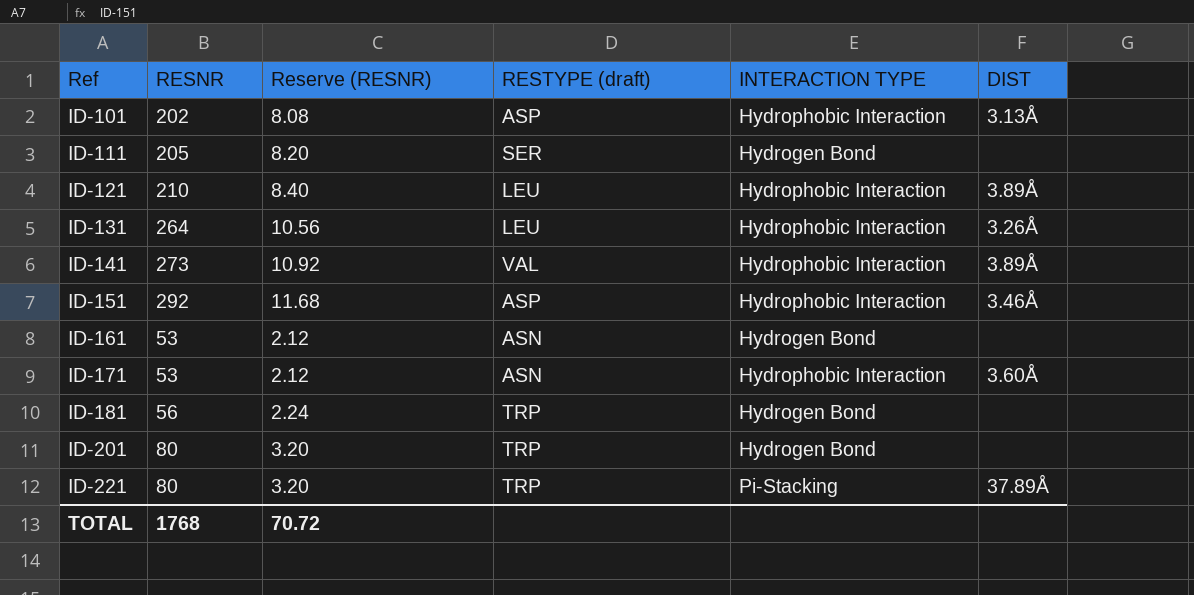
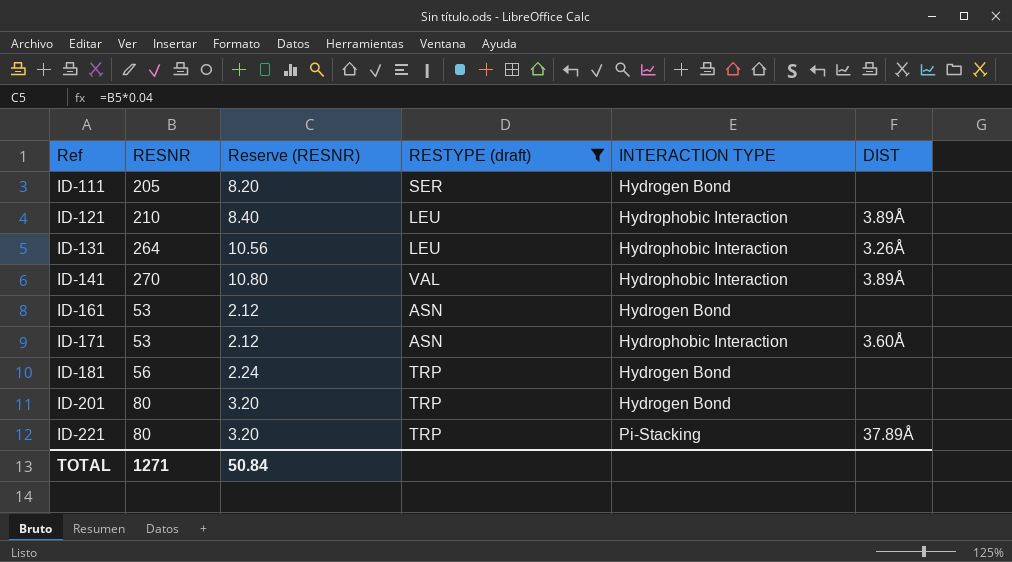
filter: none -> RESTYPE (draft) != ASP
ID-141 | RESNR: 273 -> 270
ID-141 | Reserve (RESNR): 10.92 -> 10.80
TOTAL | RESNR: 1768 -> 1271
TOTAL | Reserve (RESNR): 70.72 -> 50.84

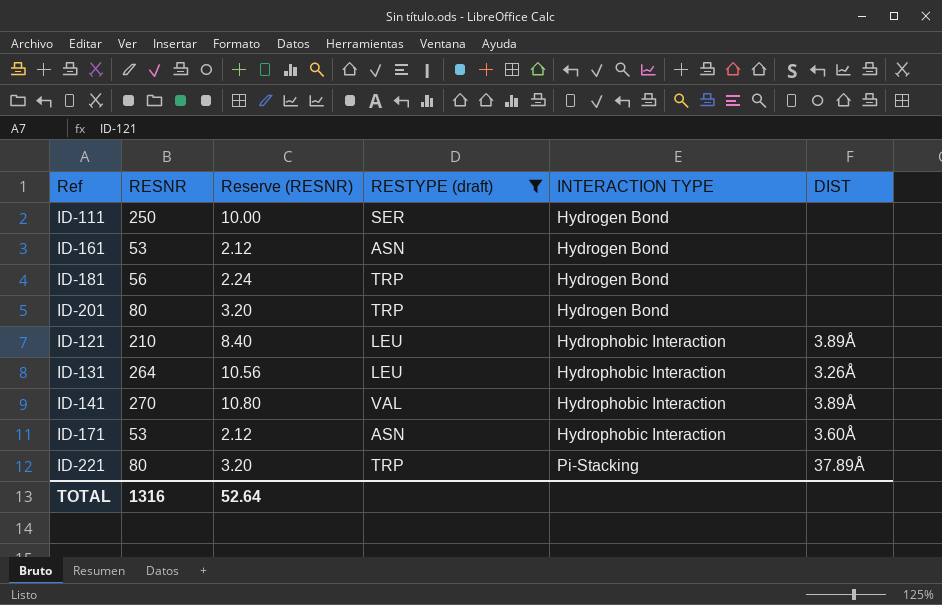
row order: Ref ascending -> INTERACTION TYPE ascending
ID-111 | RESNR: 205 -> 250
ID-111 | Reserve (RESNR): 8.20 -> 10.00
TOTAL | RESNR: 1271 -> 1316
TOTAL | Reserve (RESNR): 50.84 -> 52.64

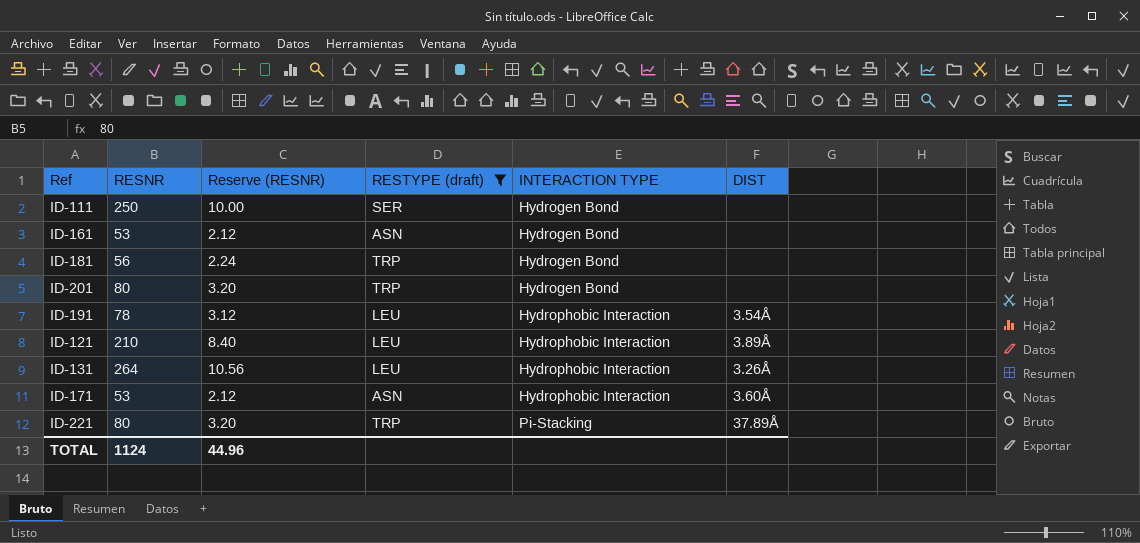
row ID-141: 270 | 10.80 | VAL | Hydrophobic Interaction | 3.89Å -> none
row ID-191: none -> 78 | 3.12 | LEU | Hydrophobic Interaction | 3.54Å
TOTAL | RESNR: 1316 -> 1124
TOTAL | Reserve (RESNR): 52.64 -> 44.96

